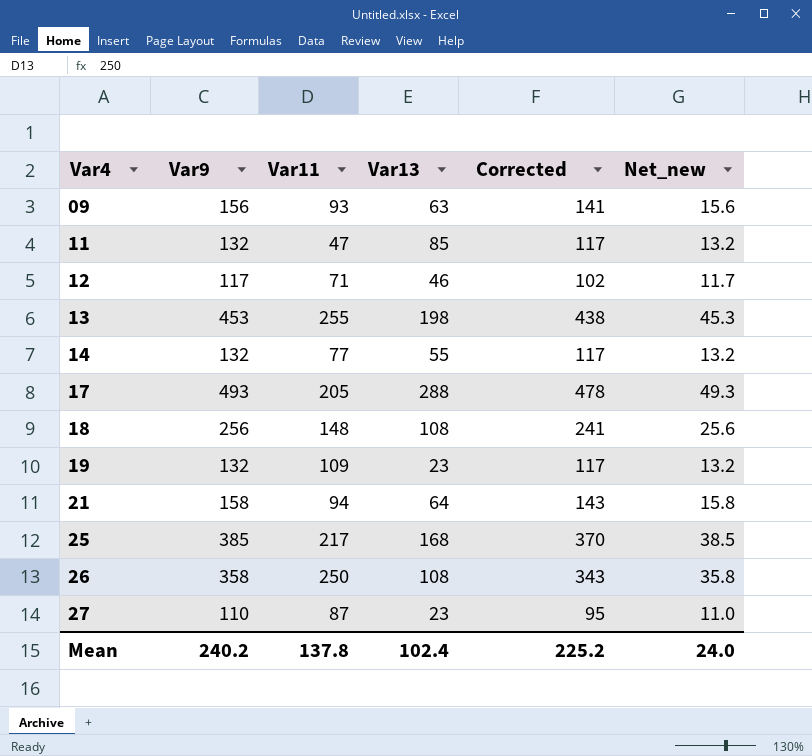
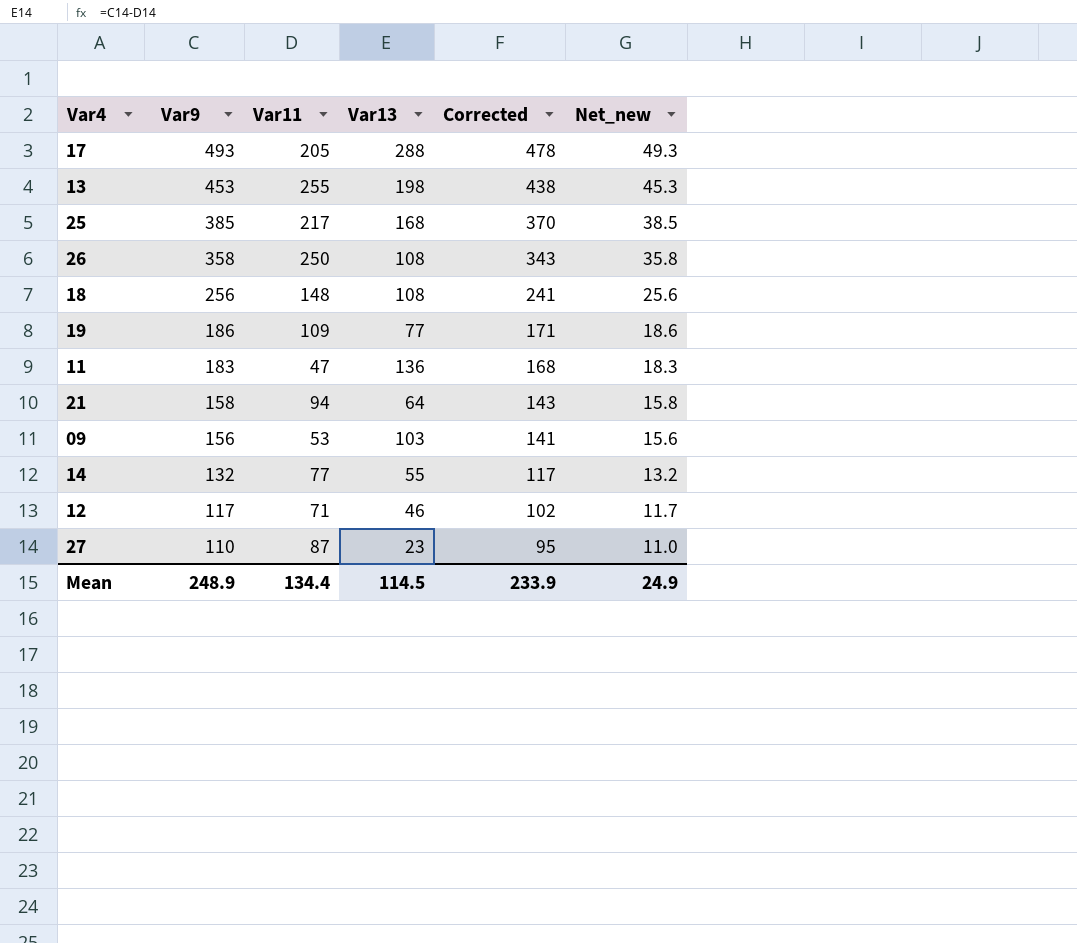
row order: Var4 ascending -> Var9 descending
19 | Var9: 132 -> 186
19 | Var13: 23 -> 77
19 | Corrected: 117 -> 171
19 | Net_new: 13.2 -> 18.6
11 | Var9: 132 -> 183
11 | Var13: 85 -> 136
11 | Corrected: 117 -> 168
11 | Net_new: 13.2 -> 18.3
09 | Var11: 93 -> 53
09 | Var13: 63 -> 103
Mean | Var9: 240.2 -> 248.9
Mean | Var11: 137.8 -> 134.4
Mean | Var13: 102.4 -> 114.5
Mean | Corrected: 225.2 -> 233.9
Mean | Net_new: 24.0 -> 24.9

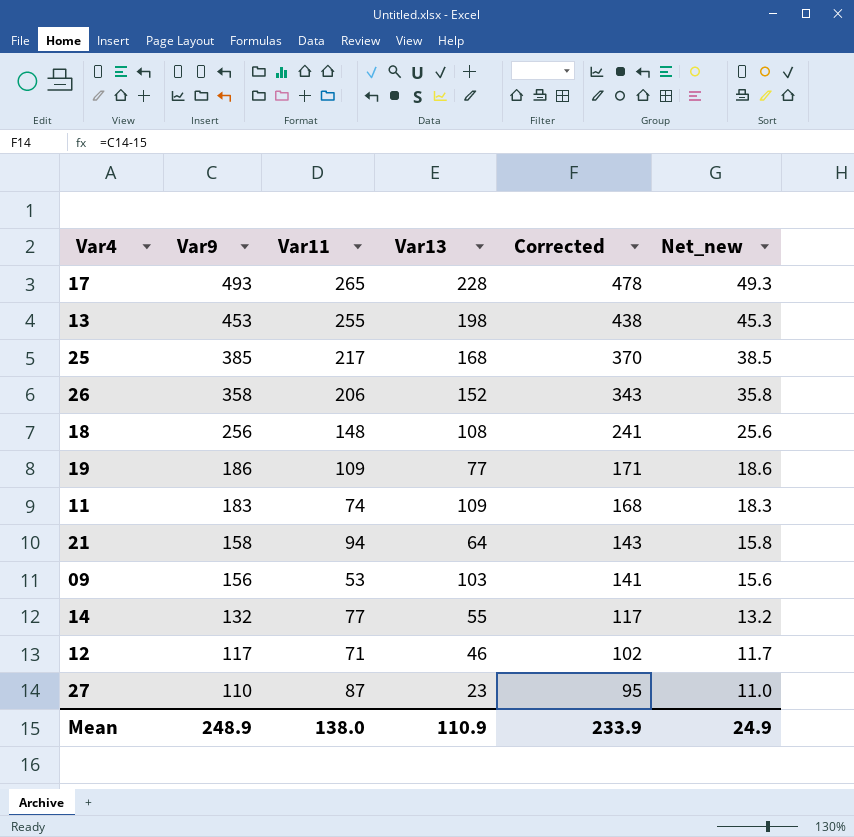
17 | Var11: 205 -> 265
17 | Var13: 288 -> 228
26 | Var11: 250 -> 206
26 | Var13: 108 -> 152
11 | Var11: 47 -> 74
11 | Var13: 136 -> 109
Mean | Var11: 134.4 -> 138.0
Mean | Var13: 114.5 -> 110.9

